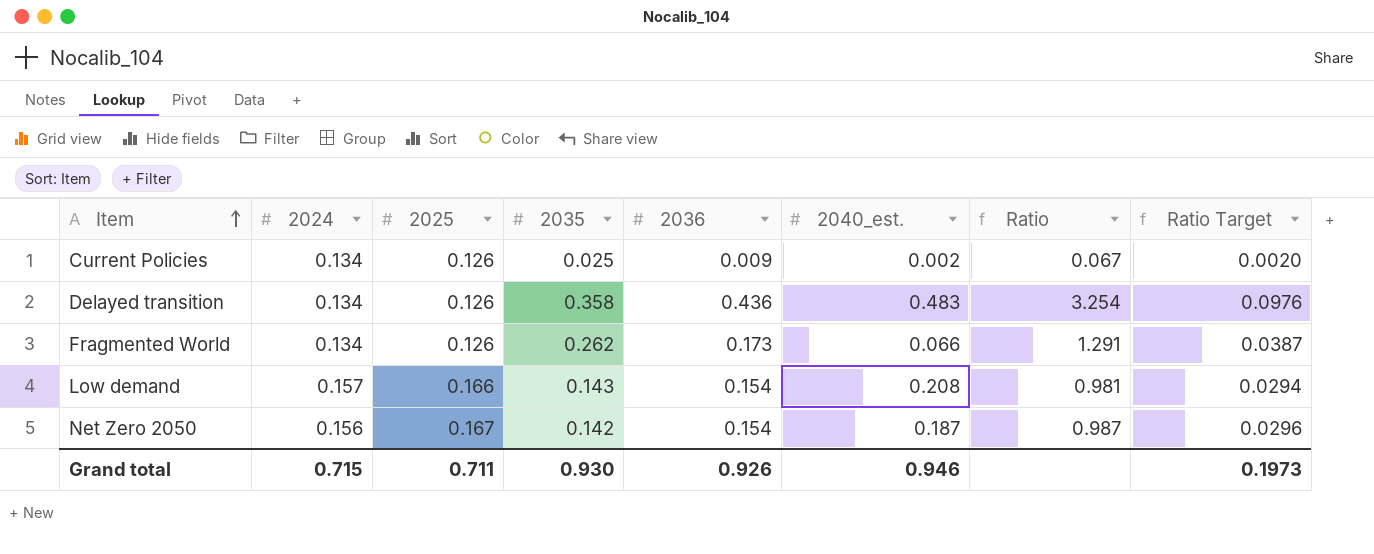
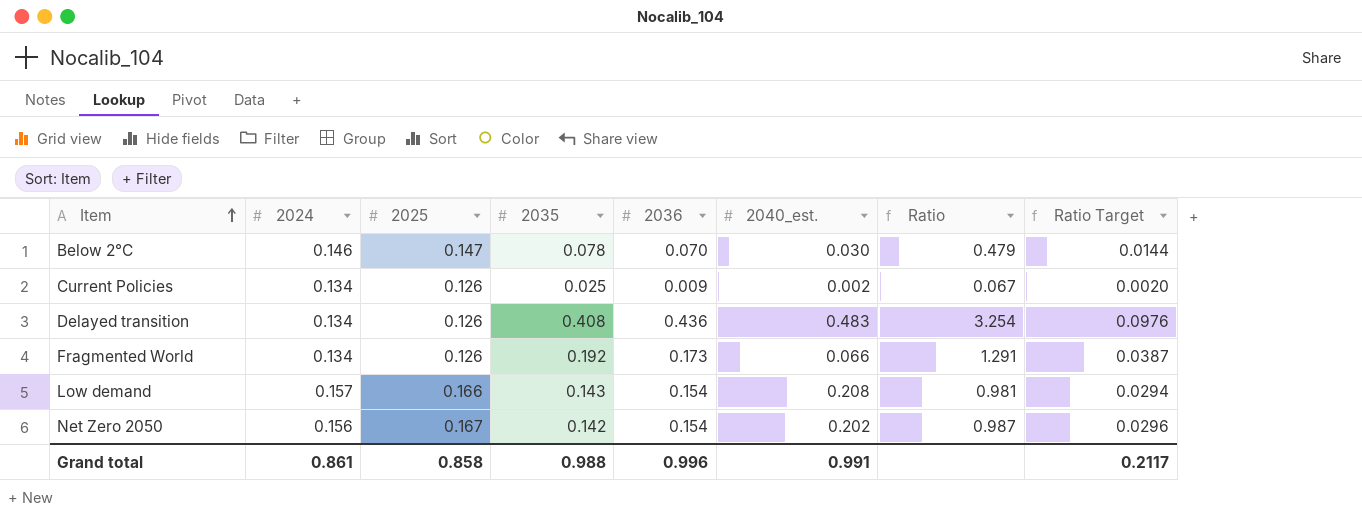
row Below 2°C: none -> 0.146 | 0.147 | 0.078 | 0.070 | 0.030 | 0.479 | 0.0144
Delayed transition | 2035: 0.358 -> 0.408
Fragmented World | 2035: 0.262 -> 0.192
Net Zero 2050 | 2040_est.: 0.187 -> 0.202
Grand total | 2024: 0.715 -> 0.861
Grand total | 2025: 0.711 -> 0.858
Grand total | 2035: 0.930 -> 0.988
Grand total | 2036: 0.926 -> 0.996
Grand total | 2040_est.: 0.946 -> 0.991
Grand total | Ratio Target: 0.1973 -> 0.2117

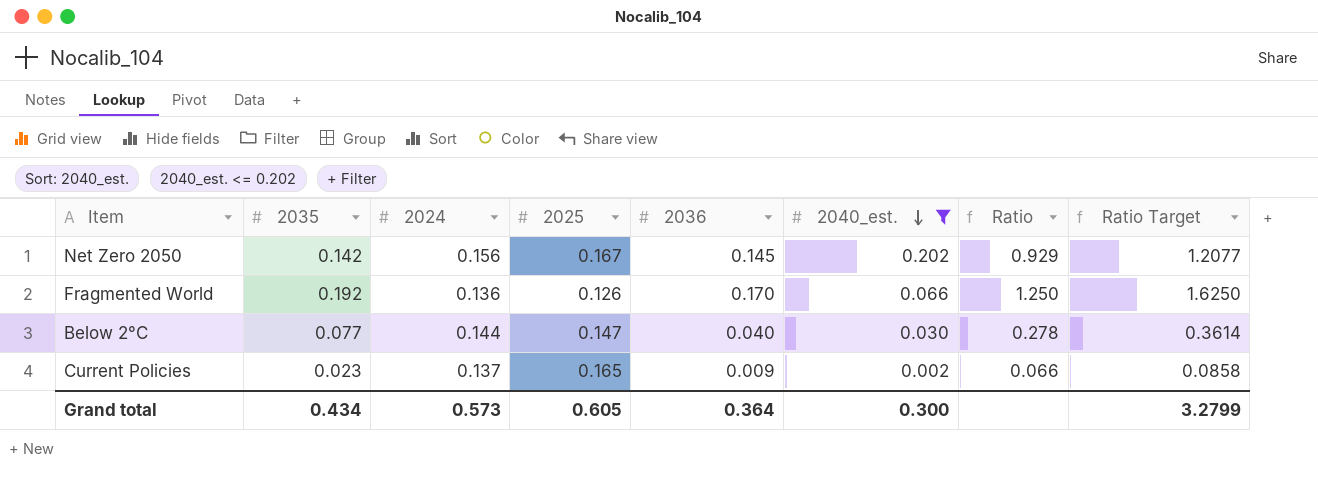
filter: none -> 2040_est. <= 0.202
row order: Item ascending -> 2040_est. descending
column 2035 | position: 4 -> 2
column Ratio Target | formula: [Ratio] * 0.03 -> [Ratio] * 1.3
Net Zero 2050 | 2036: 0.154 -> 0.145
Net Zero 2050 | Ratio: 0.987 -> 0.929
Fragmented World | 2024: 0.134 -> 0.136
Fragmented World | 2036: 0.173 -> 0.170
Fragmented World | Ratio: 1.291 -> 1.250
Below 2°C | 2035: 0.078 -> 0.077
Below 2°C | 2024: 0.146 -> 0.144
Below 2°C | 2036: 0.070 -> 0.040
Below 2°C | Ratio: 0.479 -> 0.278
Current Policies | 2035: 0.025 -> 0.023
Current Policies | 2024: 0.134 -> 0.137
Current Policies | 2025: 0.126 -> 0.165
Current Policies | Ratio: 0.067 -> 0.066
Grand total | 2035: 0.988 -> 0.434
Grand total | 2024: 0.861 -> 0.573
Grand total | 2025: 0.858 -> 0.605
Grand total | 2036: 0.996 -> 0.364
Grand total | 2040_est.: 0.991 -> 0.300
Grand total | Ratio Target: 0.2117 -> 3.2799

